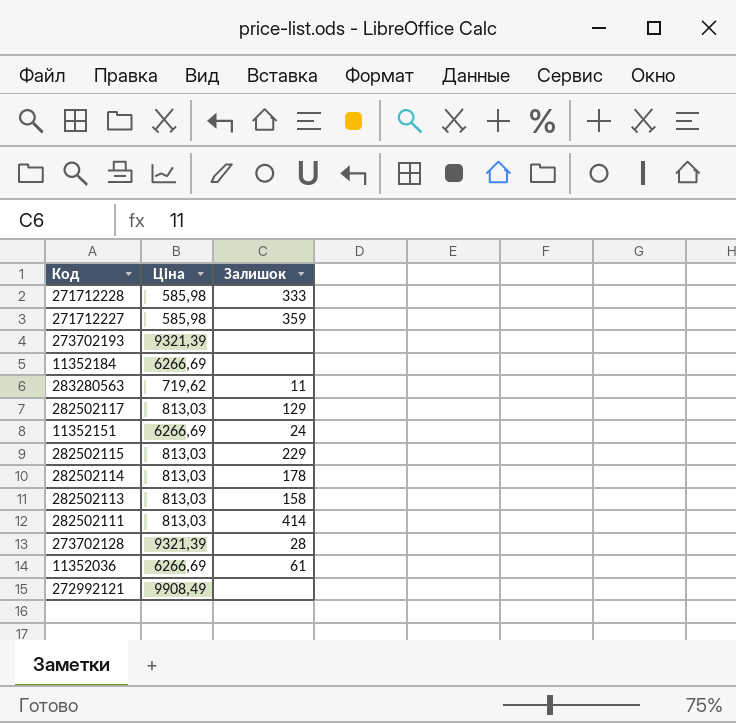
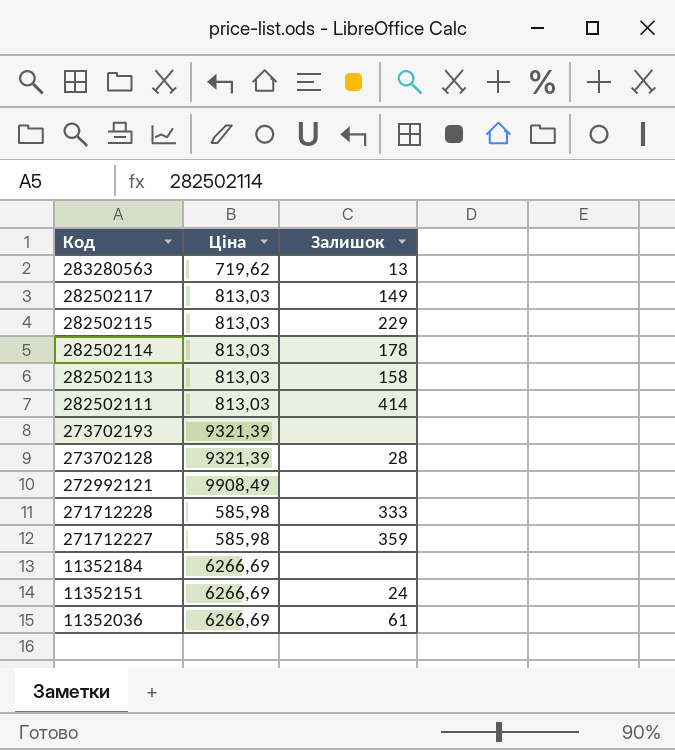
row order: none -> Код descending
283280563 | Залишок: 11 -> 13
282502117 | Залишок: 129 -> 149

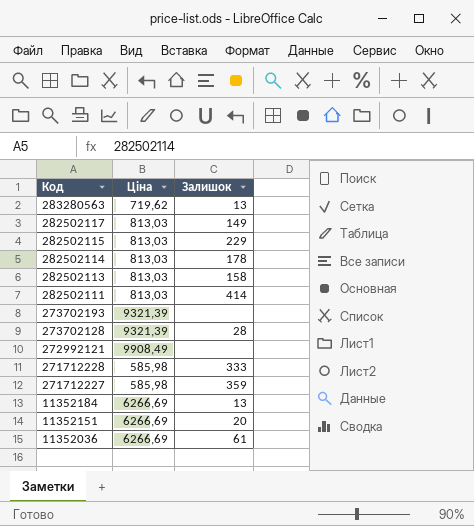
11352184 | Залишок: none -> 13
11352151 | Залишок: 24 -> 20

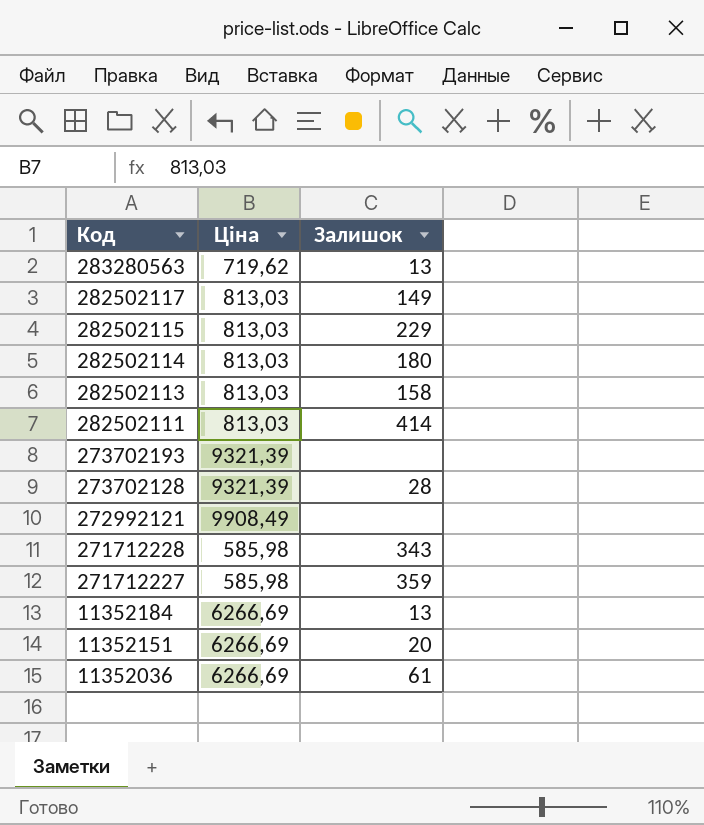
282502114 | Залишок: 178 -> 180
271712228 | Залишок: 333 -> 343

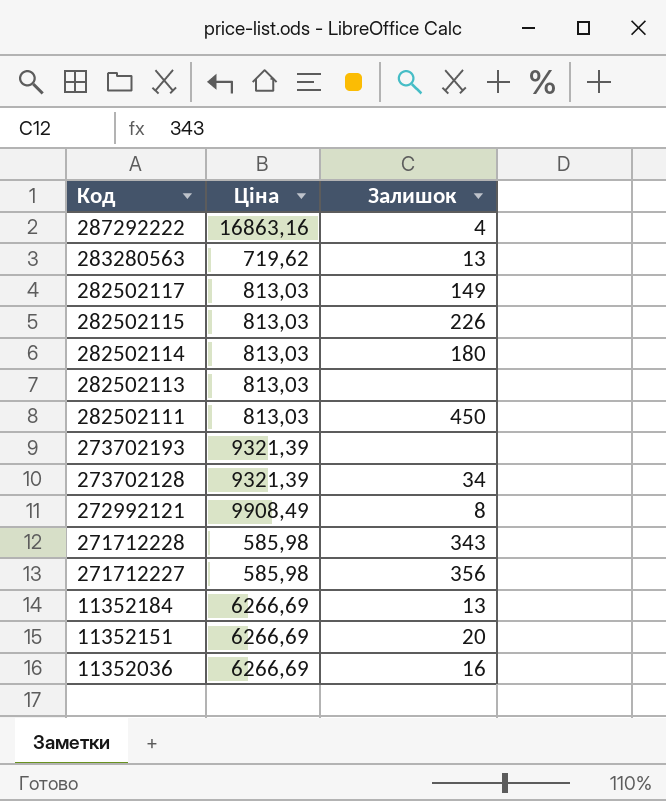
row 287292222: none -> 16863,16 | 4
282502115 | Залишок: 229 -> 226
282502113 | Залишок: 158 -> none
282502111 | Залишок: 414 -> 450
273702128 | Залишок: 28 -> 34
272992121 | Залишок: none -> 8
271712227 | Залишок: 359 -> 356
11352036 | Залишок: 61 -> 16

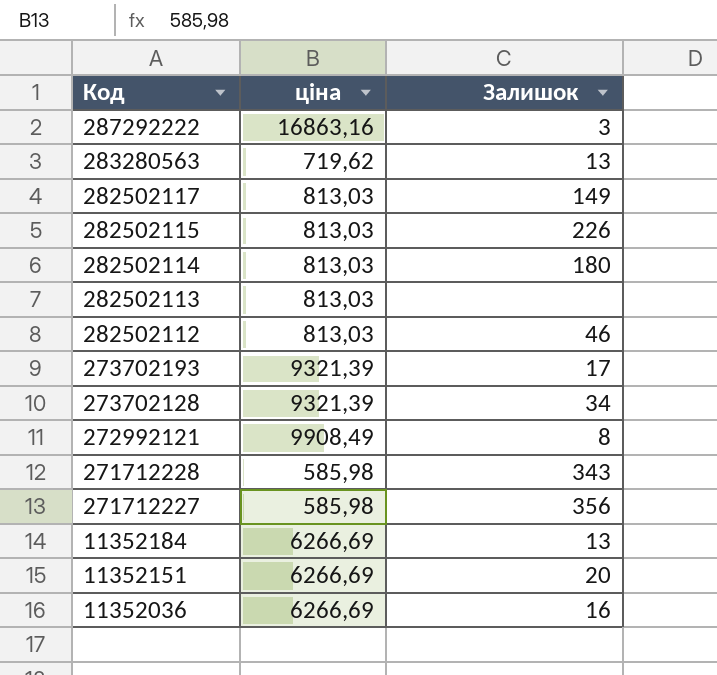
column name: Ціна -> ціна
row 282502111: 813,03 | 450 -> none
287292222 | Залишок: 4 -> 3
row 282502112: none -> 813,03 | 46
273702193 | Залишок: none -> 17

